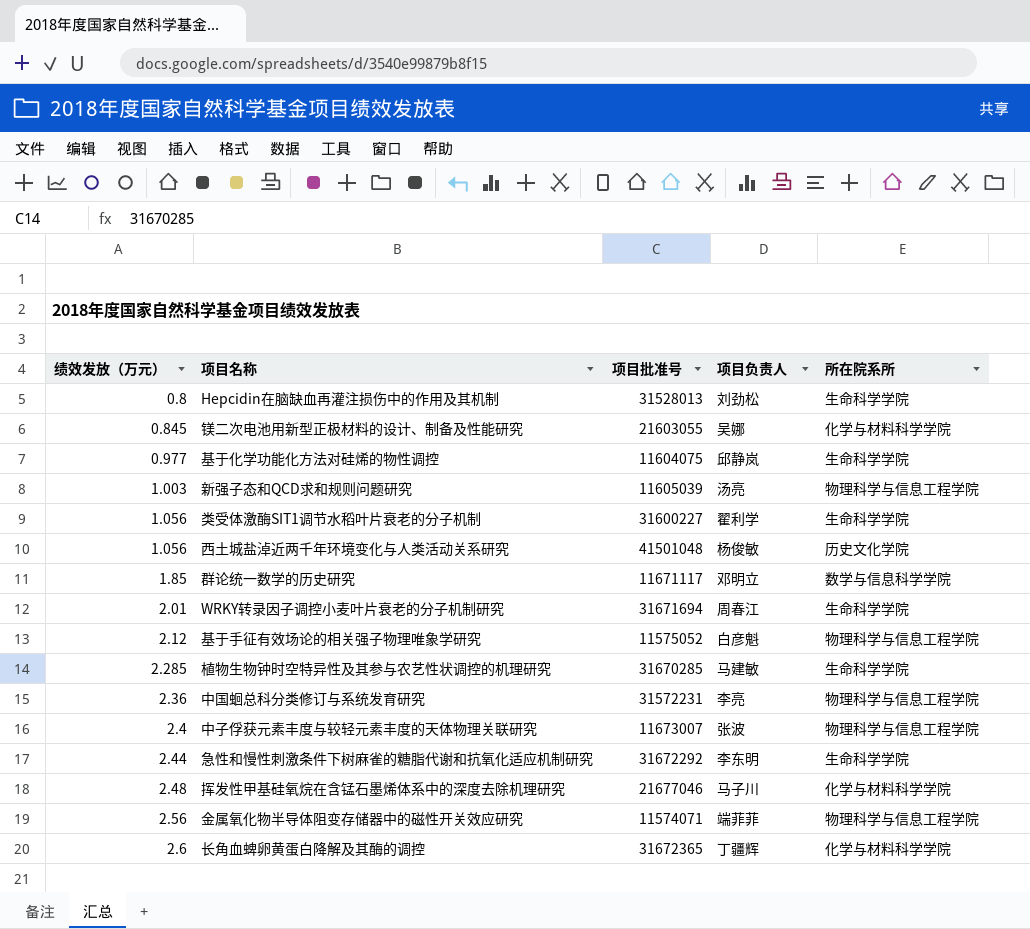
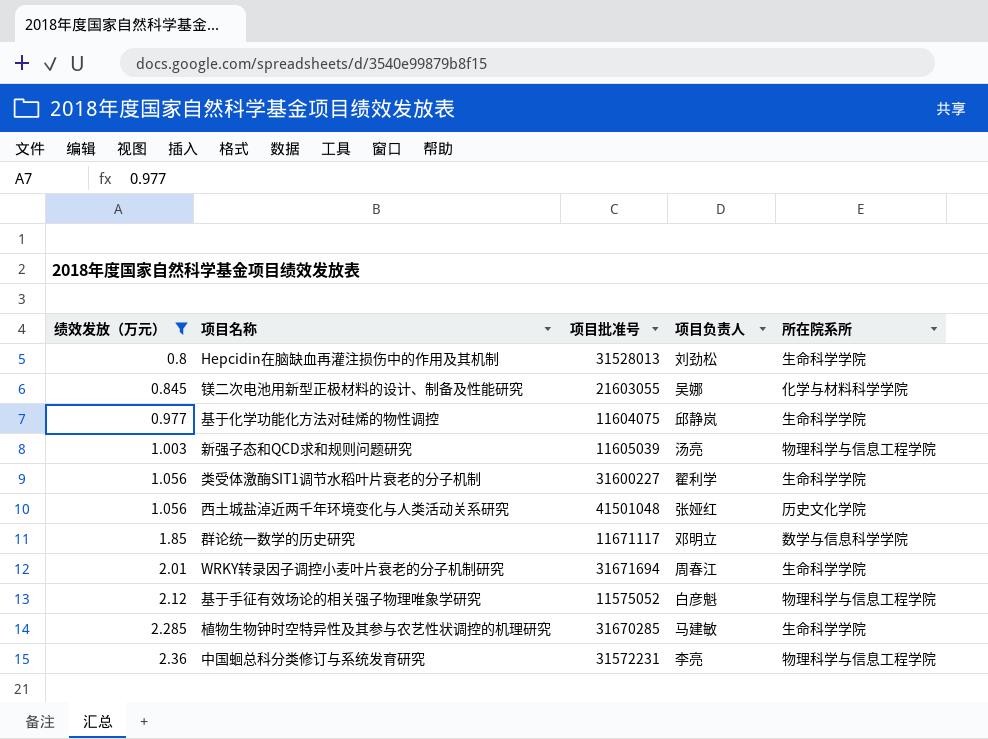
filter: none -> 绩效发放（万元） <= 2.36
西土城盐淖近两千年环境变化与人类活动关系研究 | 项目负责人: 杨俊敏 -> 张娅红

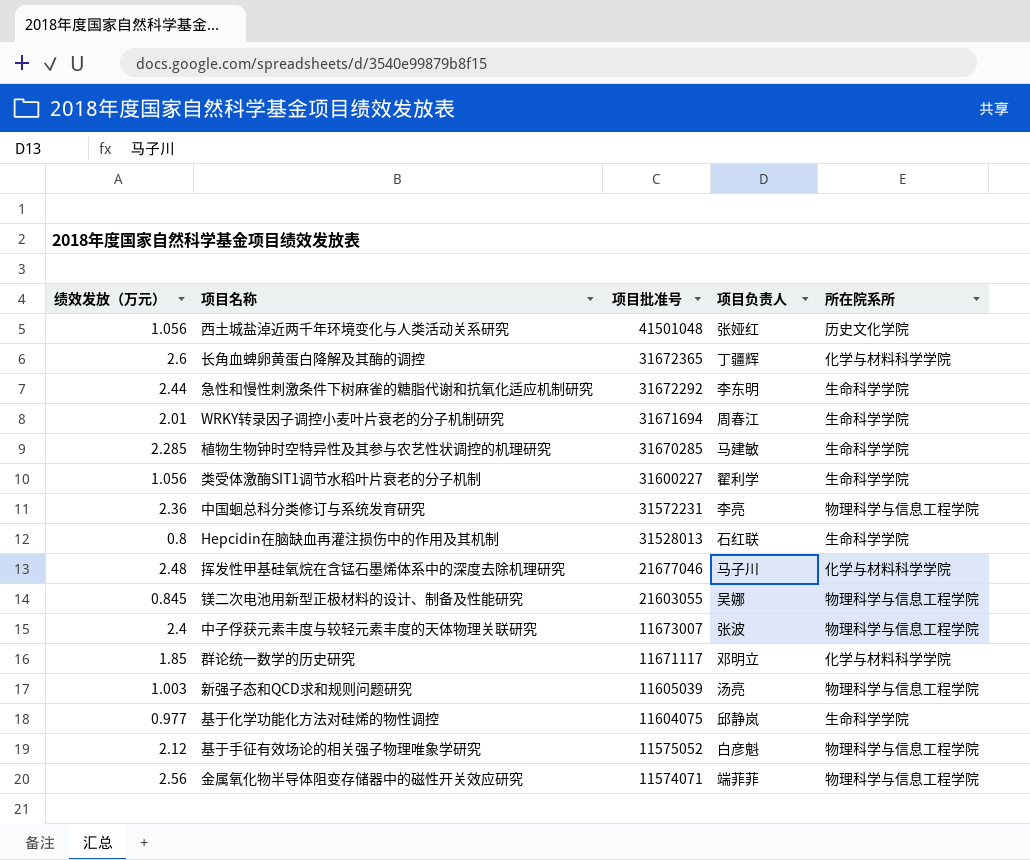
filter: 绩效发放（万元） <= 2.36 -> none
row order: 绩效发放（万元） ascending -> 项目批准号 descending
Hepcidin在脑缺血再灌注损伤中的作用及其机制 | 项目负责人: 刘劲松 -> 石红联
镁二次电池用新型正极材料的设计、制备及性能研究 | 所在院系所: 化学与材料科学学院 -> 物理科学与信息工程学院
群论统一数学的历史研究 | 所在院系所: 数学与信息科学学院 -> 化学与材料科学学院

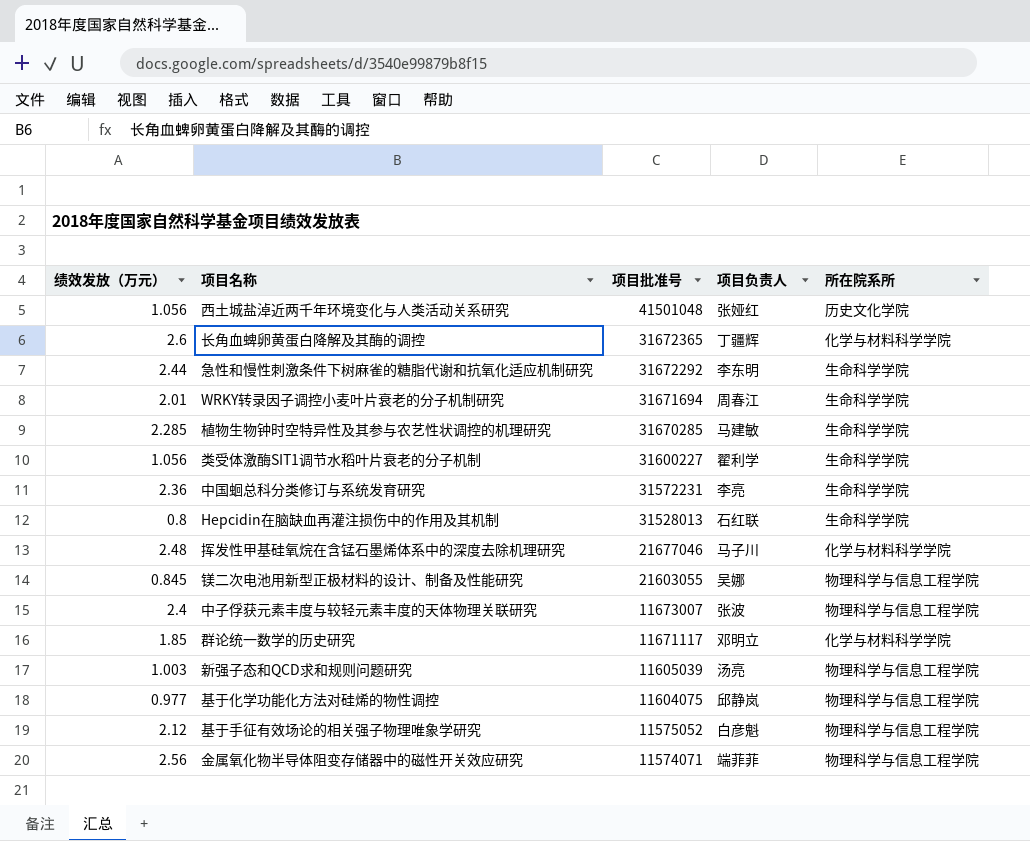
中国蛔总科分类修订与系统发育研究 | 所在院系所: 物理科学与信息工程学院 -> 生命科学学院
基于化学功能化方法对硅烯的物性调控 | 所在院系所: 生命科学学院 -> 物理科学与信息工程学院

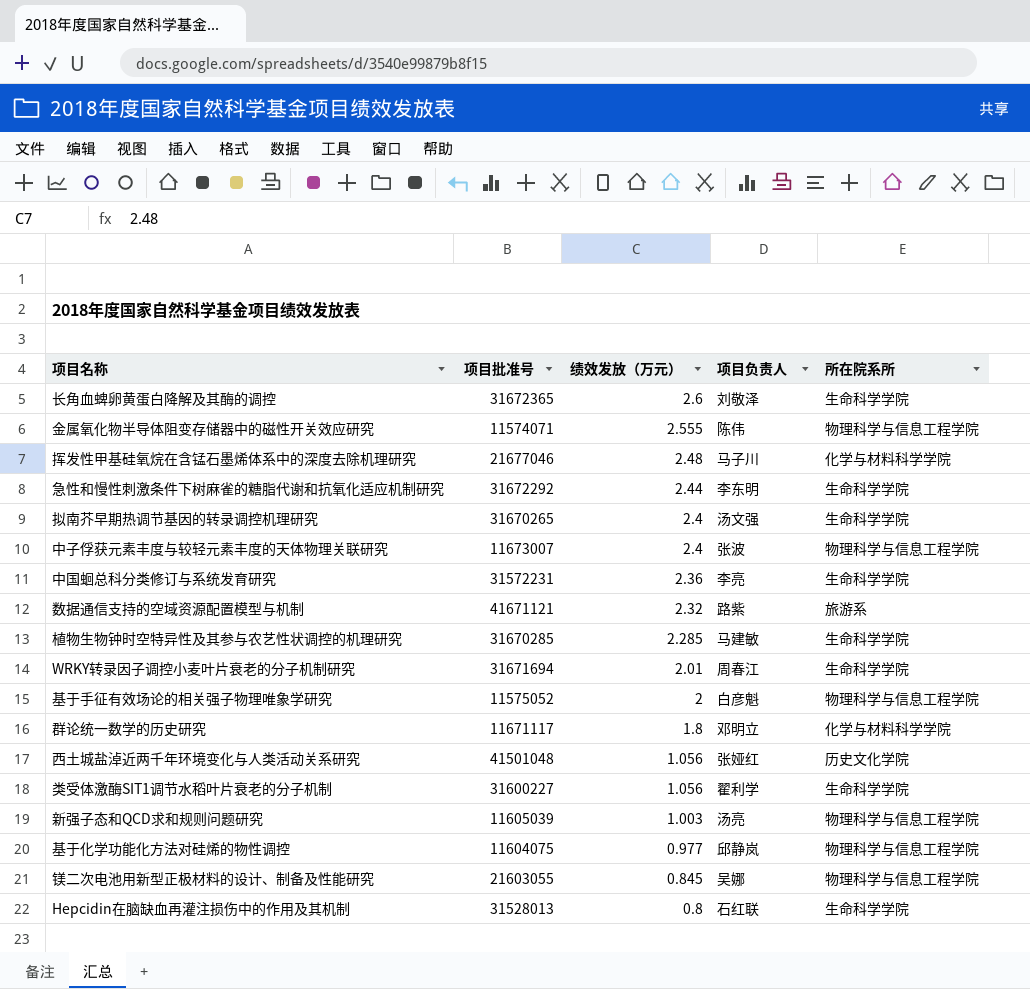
row order: 项目批准号 descending -> 绩效发放（万元） descending
column 绩效发放（万元） | position: 1 -> 3
长角血蜱卵黄蛋白降解及其酶的调控 | 项目负责人: 丁疆辉 -> 刘敬泽
长角血蜱卵黄蛋白降解及其酶的调控 | 所在院系所: 化学与材料科学学院 -> 生命科学学院
金属氧化物半导体阻变存储器中的磁性开关效应研究 | 绩效发放（万元）: 2.56 -> 2.555
金属氧化物半导体阻变存储器中的磁性开关效应研究 | 项目负责人: 端菲菲 -> 陈伟
row 拟南芥早期热调节基因的转录调控机理研究: none -> 31670265 | 2.4 | 汤文强 | 生命科学学院
row 数据通信支持的空域资源配置模型与机制: none -> 41671121 | 2.32 | 路紫 | 旅游系
基于手征有效场论的相关强子物理唯象学研究 | 绩效发放（万元）: 2.12 -> 2
群论统一数学的历史研究 | 绩效发放（万元）: 1.85 -> 1.8

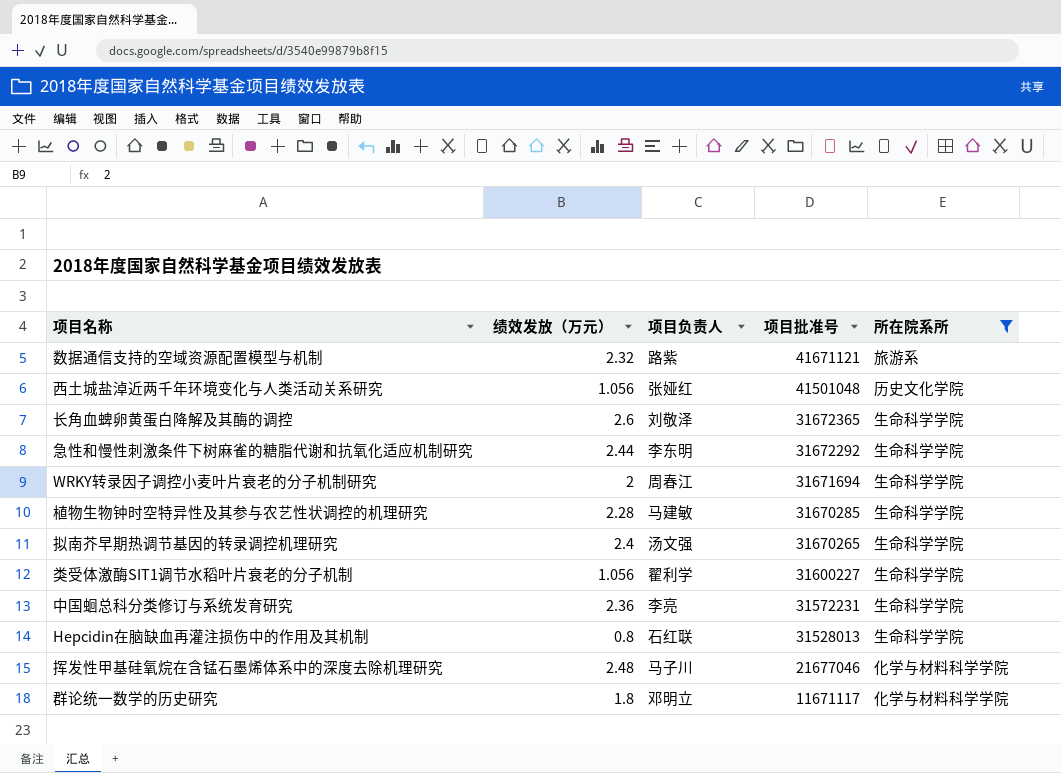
filter: none -> 所在院系所 != 物理科学与信息工程学院
row order: 绩效发放（万元） descending -> 项目批准号 descending
column 项目批准号 | position: 2 -> 4
WRKY转录因子调控小麦叶片衰老的分子机制研究 | 绩效发放（万元）: 2.01 -> 2
植物生物钟时空特异性及其参与农艺性状调控的机理研究 | 绩效发放（万元）: 2.285 -> 2.28

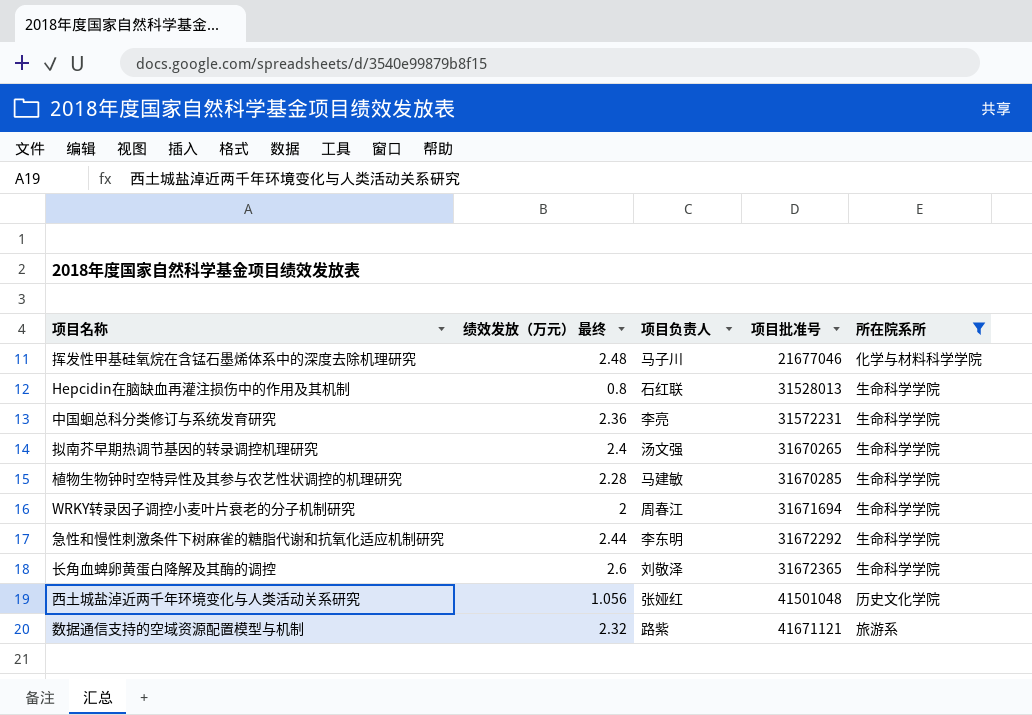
row order: 项目批准号 descending -> 项目批准号 ascending
column name: 绩效发放（万元） -> 绩效发放（万元） 最终
row 类受体激酶SIT1调节水稻叶片衰老的分子机制: 1.056 | 翟利学 | 31600227 | 生命科学学院 -> none
row 群论统一数学的历史研究: 1.8 | 邓明立 | 11671117 | 化学与材料科学学院 -> none

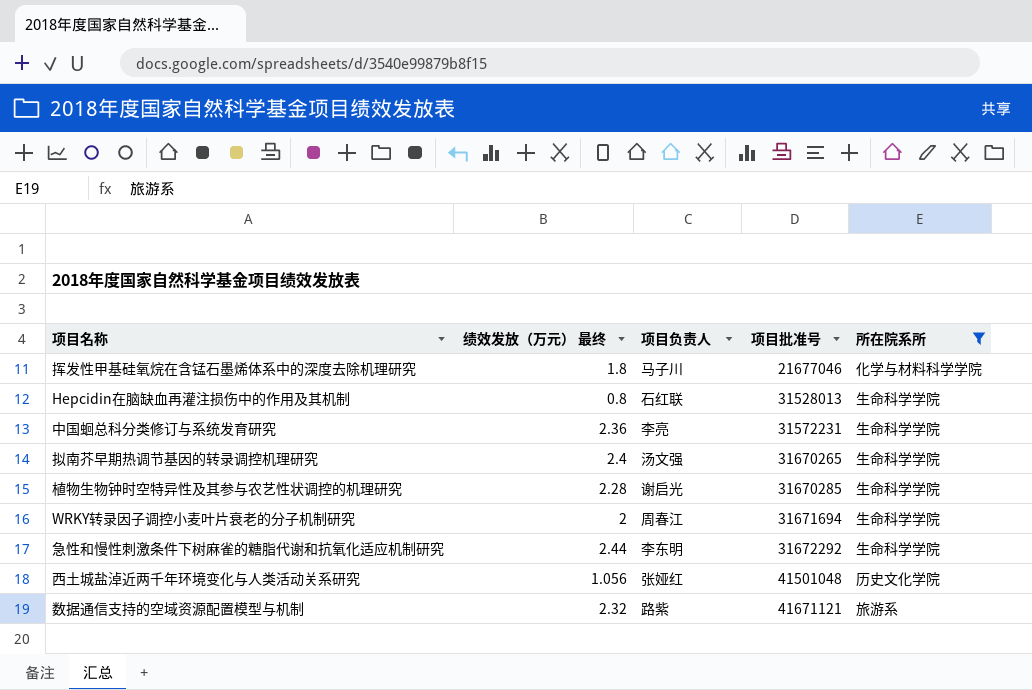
row 长角血蜱卵黄蛋白降解及其酶的调控: 2.6 | 刘敬泽 | 31672365 | 生命科学学院 -> none
挥发性甲基硅氧烷在含锰石墨烯体系中的深度去除机理研究 | 绩效发放（万元） 最终: 2.48 -> 1.8
植物生物钟时空特异性及其参与农艺性状调控的机理研究 | 项目负责人: 马建敏 -> 谢启光

